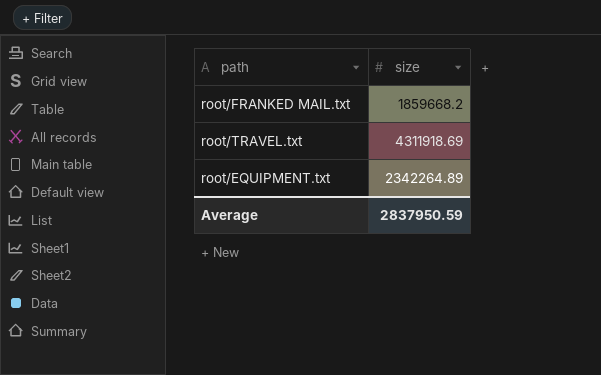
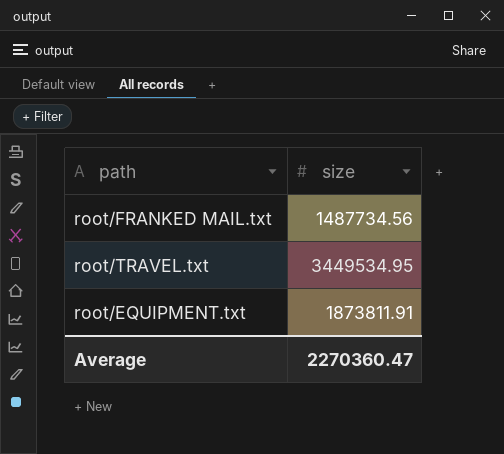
root/FRANKED MAIL.txt | size: 1859668.2 -> 1487734.56
root/TRAVEL.txt | size: 4311918.69 -> 3449534.95
root/EQUIPMENT.txt | size: 2342264.89 -> 1873811.91
Average | size: 2837950.59 -> 2270360.47

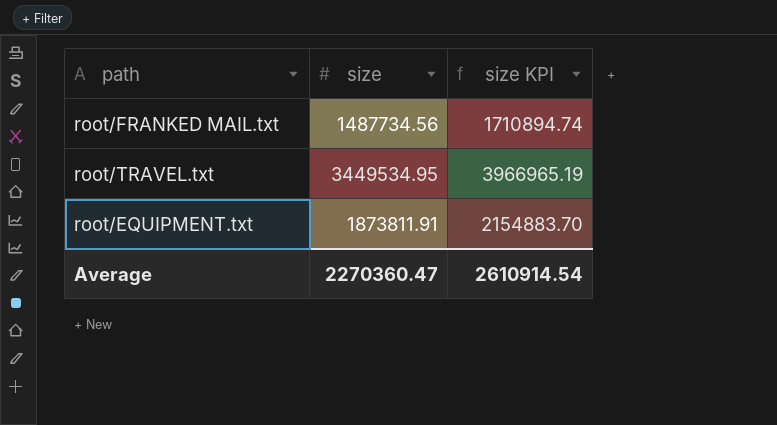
column size KPI | formula: none -> [size] * 1.15

